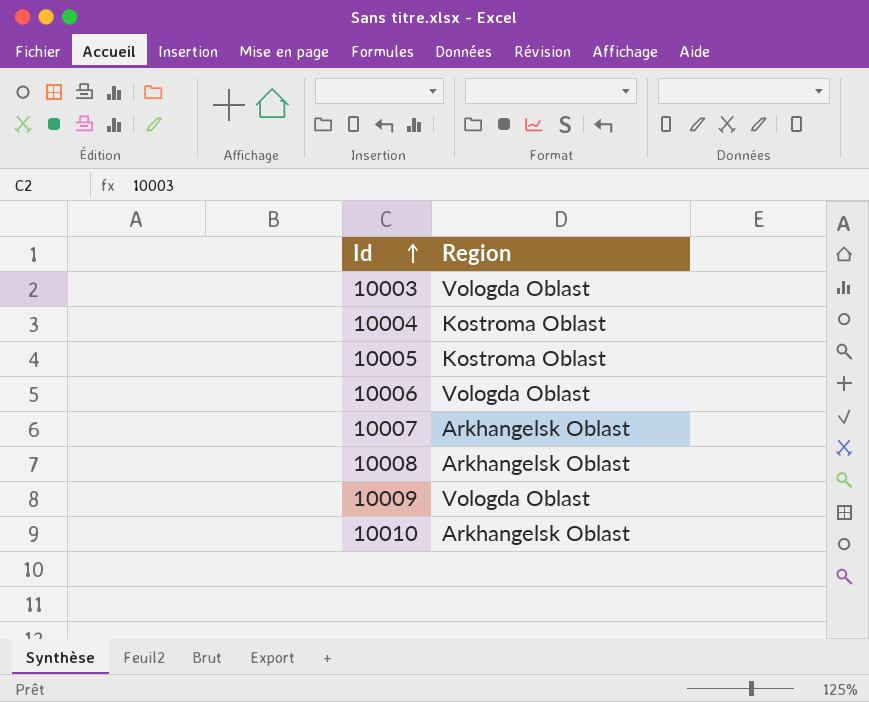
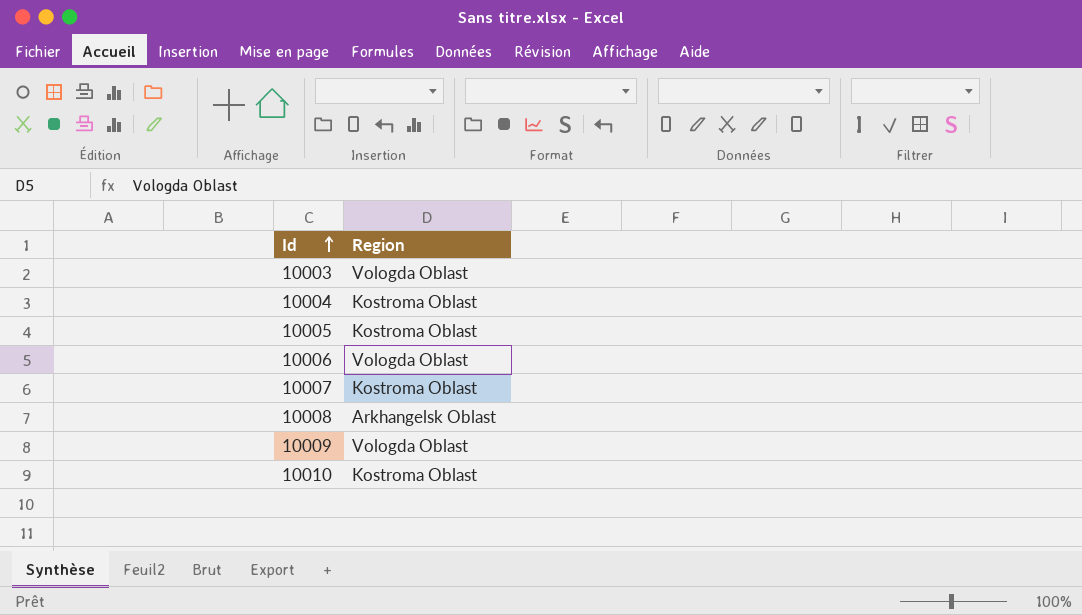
10007 | Region: Arkhangelsk Oblast -> Kostroma Oblast
10010 | Region: Arkhangelsk Oblast -> Kostroma Oblast

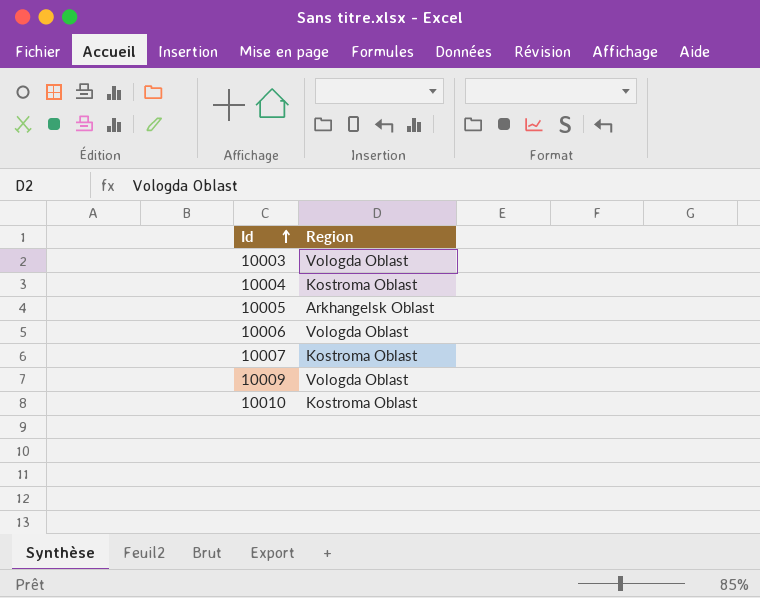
row 10008: Arkhangelsk Oblast -> none
10005 | Region: Kostroma Oblast -> Arkhangelsk Oblast

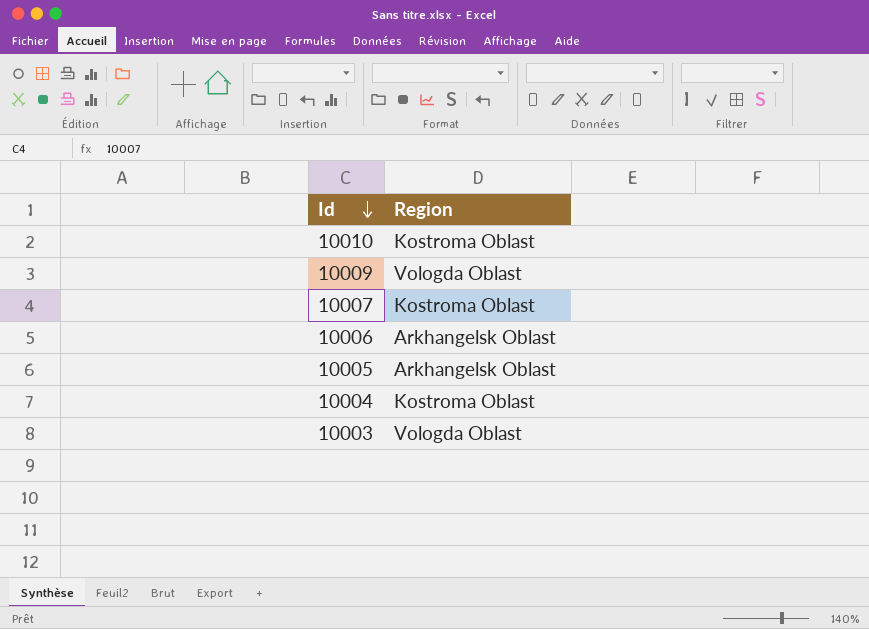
row order: Id ascending -> Id descending
10006 | Region: Vologda Oblast -> Arkhangelsk Oblast

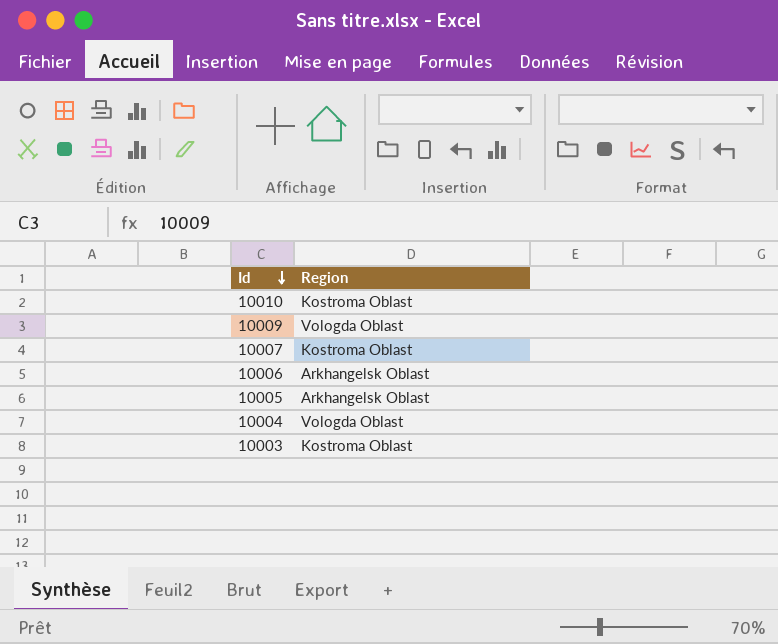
10004 | Region: Kostroma Oblast -> Vologda Oblast
10003 | Region: Vologda Oblast -> Kostroma Oblast

